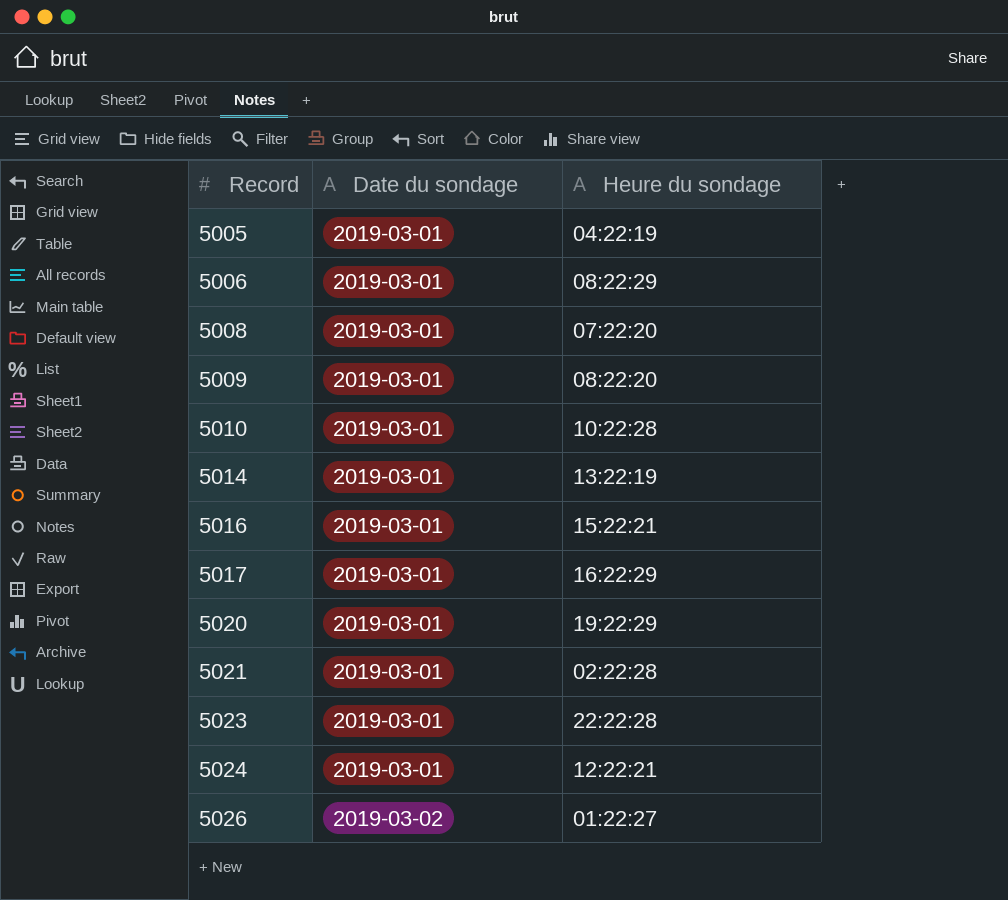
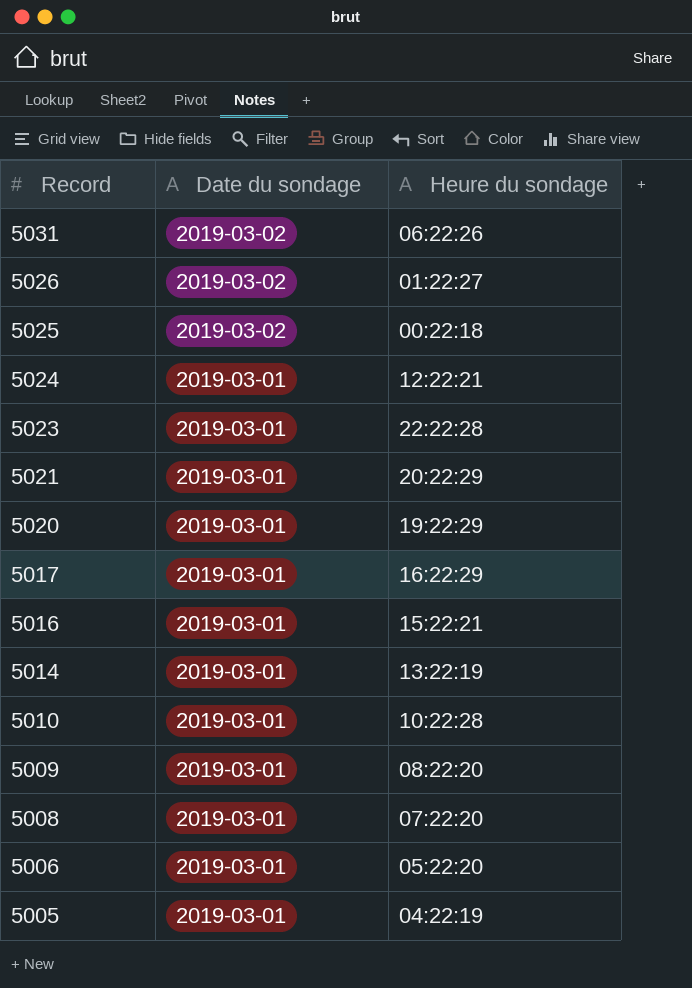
row order: Record ascending -> Record descending
row 5031: none -> 2019-03-02 | 06:22:26
row 5025: none -> 2019-03-02 | 00:22:18
5021 | Heure du sondage: 02:22:28 -> 20:22:29
5006 | Heure du sondage: 08:22:29 -> 05:22:20

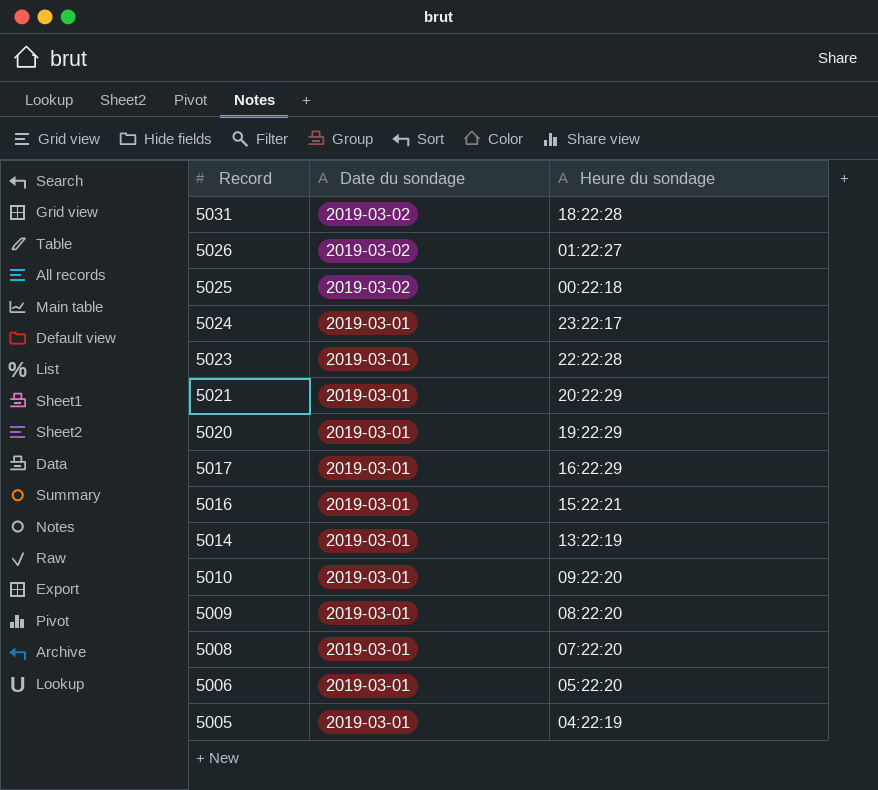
5031 | Heure du sondage: 06:22:26 -> 18:22:28
5024 | Heure du sondage: 12:22:21 -> 23:22:17
5010 | Heure du sondage: 10:22:28 -> 09:22:20

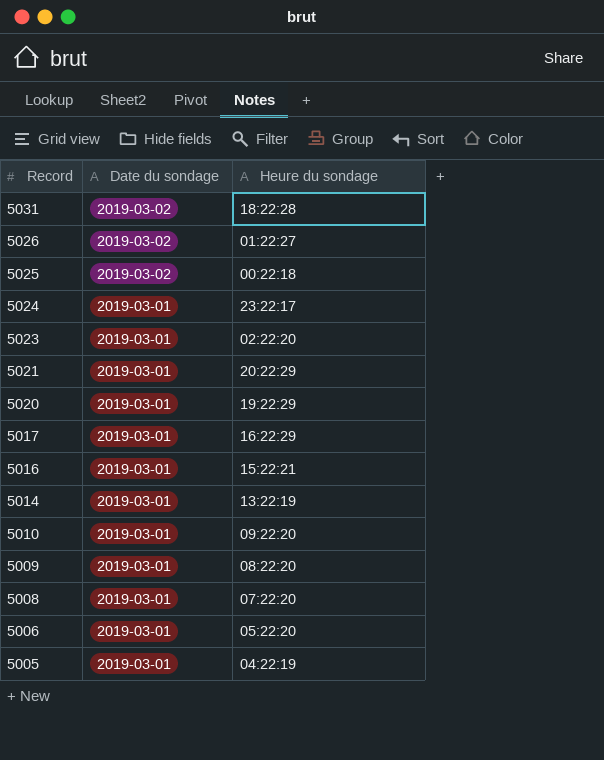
5023 | Heure du sondage: 22:22:28 -> 02:22:20

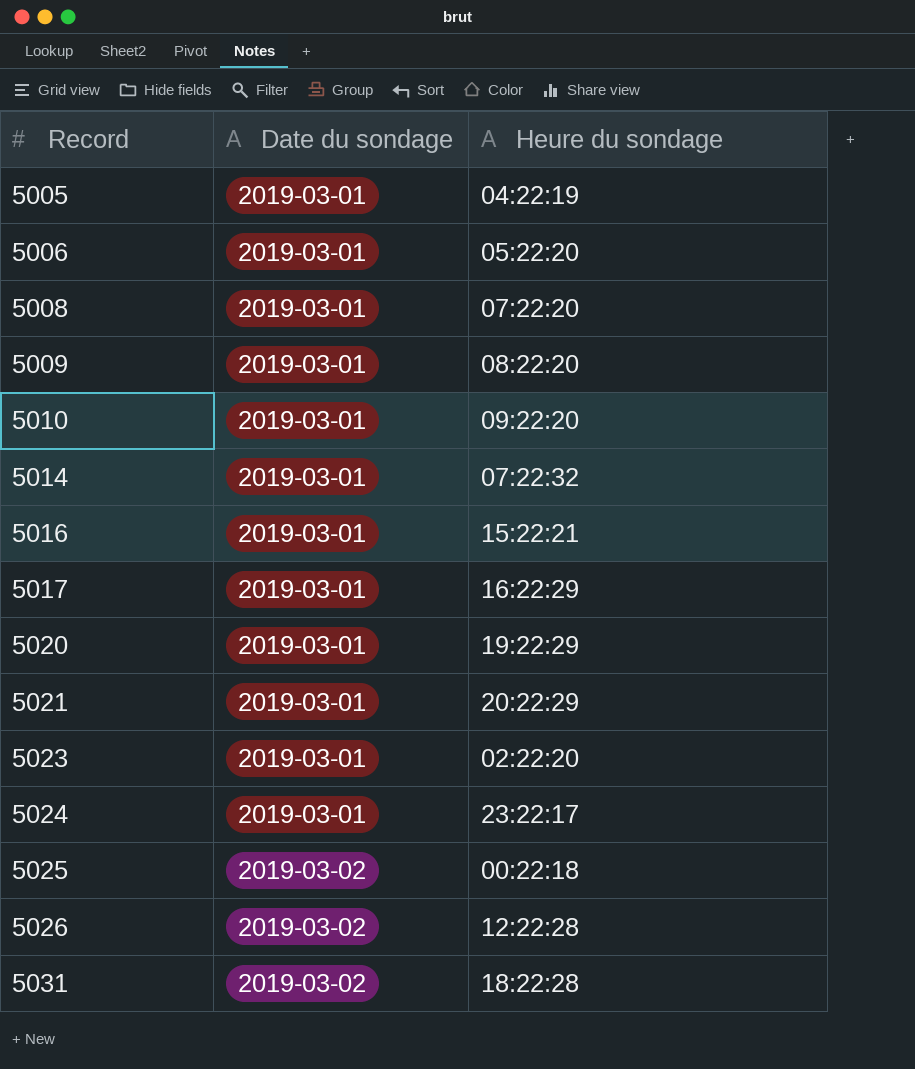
row order: Record descending -> Record ascending
5014 | Heure du sondage: 13:22:19 -> 07:22:32
5026 | Heure du sondage: 01:22:27 -> 12:22:28

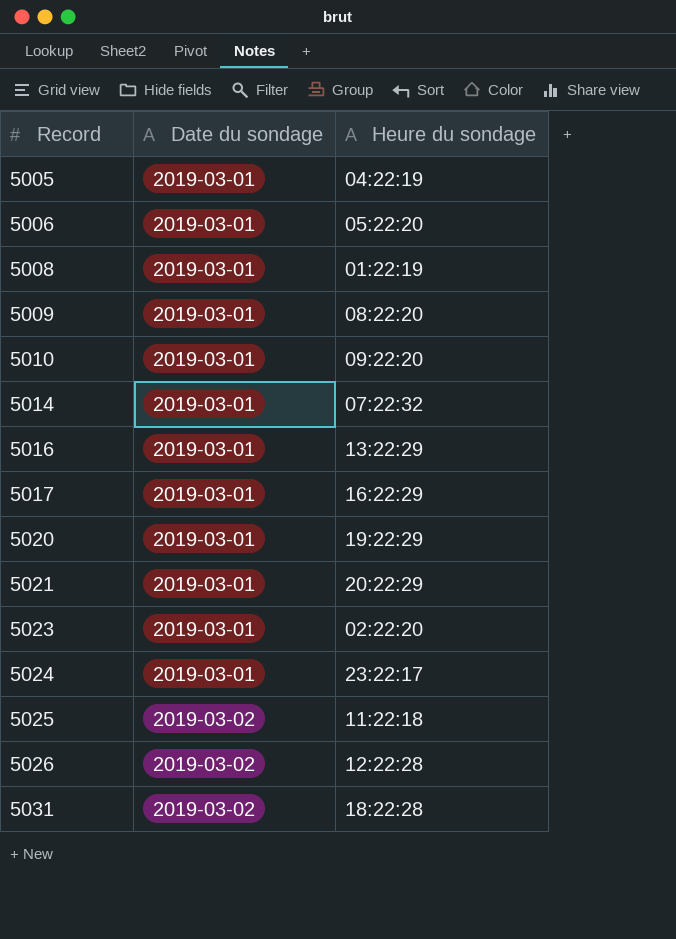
5008 | Heure du sondage: 07:22:20 -> 01:22:19
5016 | Heure du sondage: 15:22:21 -> 13:22:29
5025 | Heure du sondage: 00:22:18 -> 11:22:18

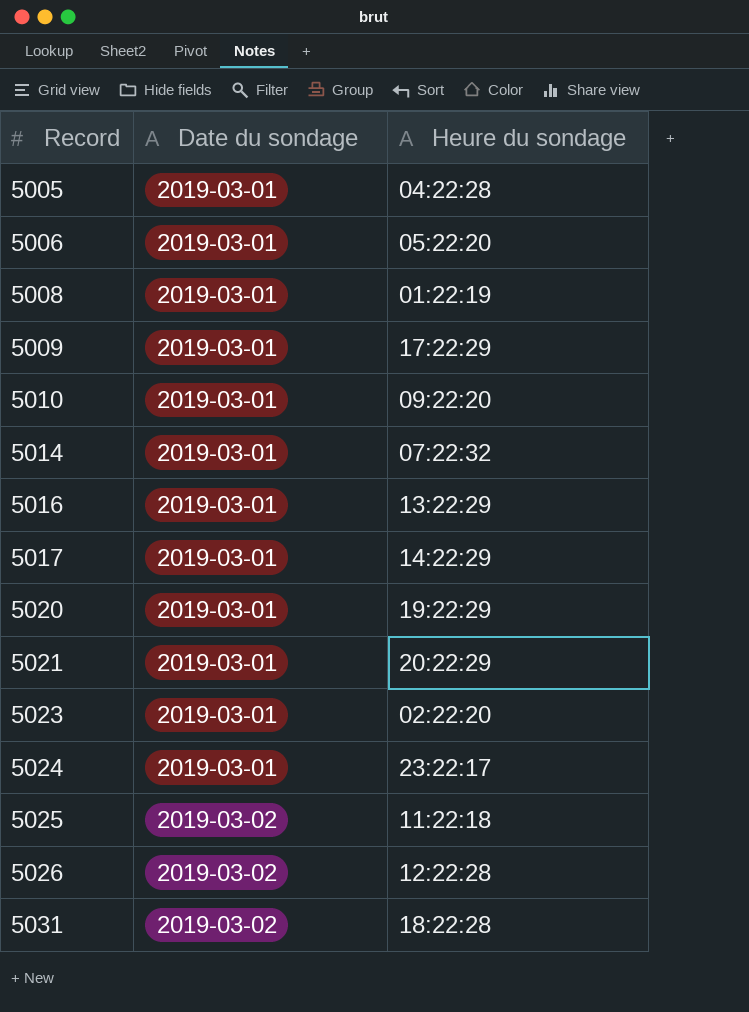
5005 | Heure du sondage: 04:22:19 -> 04:22:28
5009 | Heure du sondage: 08:22:20 -> 17:22:29
5017 | Heure du sondage: 16:22:29 -> 14:22:29

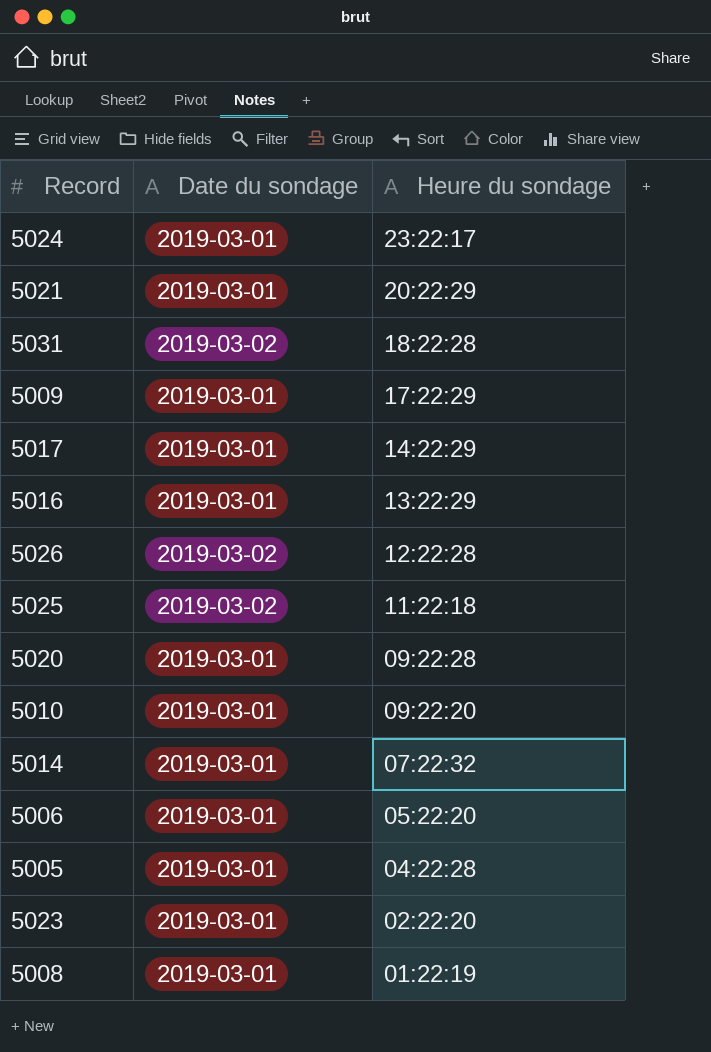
row order: Record ascending -> Heure du sondage descending
5020 | Heure du sondage: 19:22:29 -> 09:22:28

